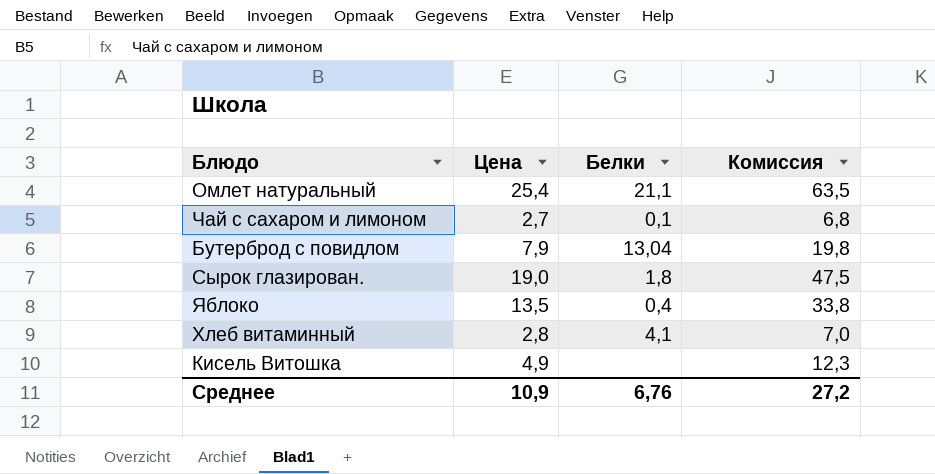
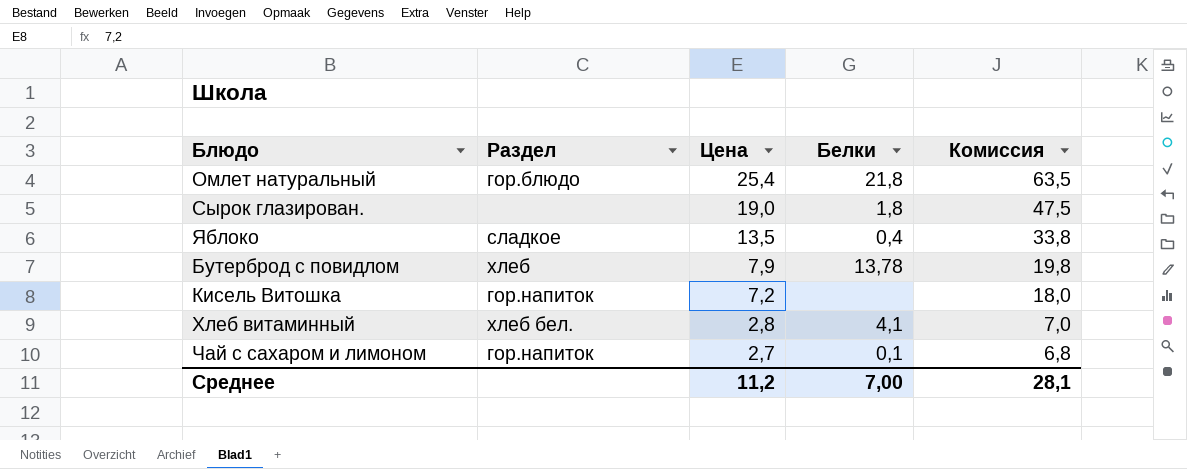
row order: none -> Цена descending
column Раздел | position: none -> 2
Омлет натуральный | Белки: 21,1 -> 21,8
Бутерброд с повидлом | Белки: 13,04 -> 13,78
Кисель Витошка | Цена: 4,9 -> 7,2
Кисель Витошка | Комиссия: 12,3 -> 18,0
Среднее | Цена: 10,9 -> 11,2
Среднее | Белки: 6,76 -> 7,00
Среднее | Комиссия: 27,2 -> 28,1

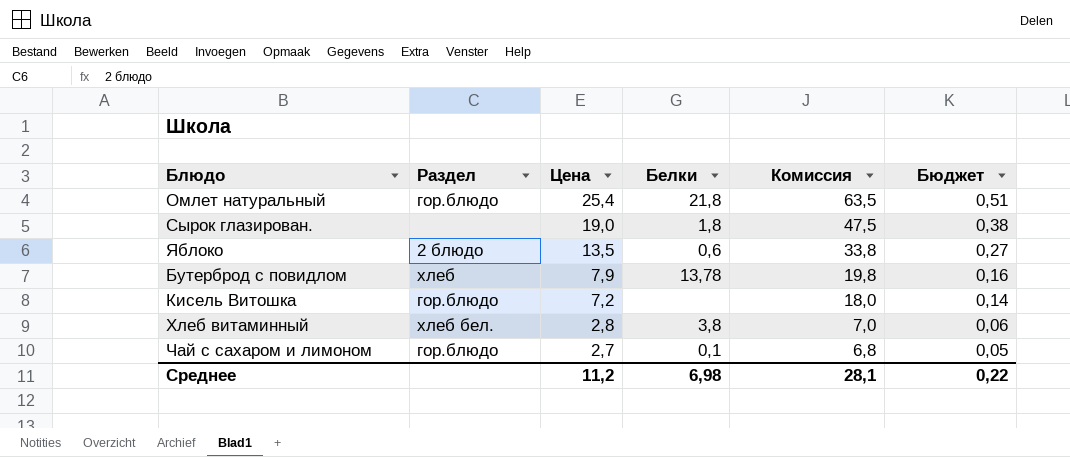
column Бюджет | formula: none -> [Цена] * 0,02
Яблоко | Раздел: сладкое -> 2 блюдо
Яблоко | Белки: 0,4 -> 0,6
Кисель Витошка | Раздел: гор.напиток -> гор.блюдо
Хлеб витаминный | Белки: 4,1 -> 3,8
Чай с сахаром и лимоном | Раздел: гор.напиток -> гор.блюдо
Среднее | Белки: 7,00 -> 6,98

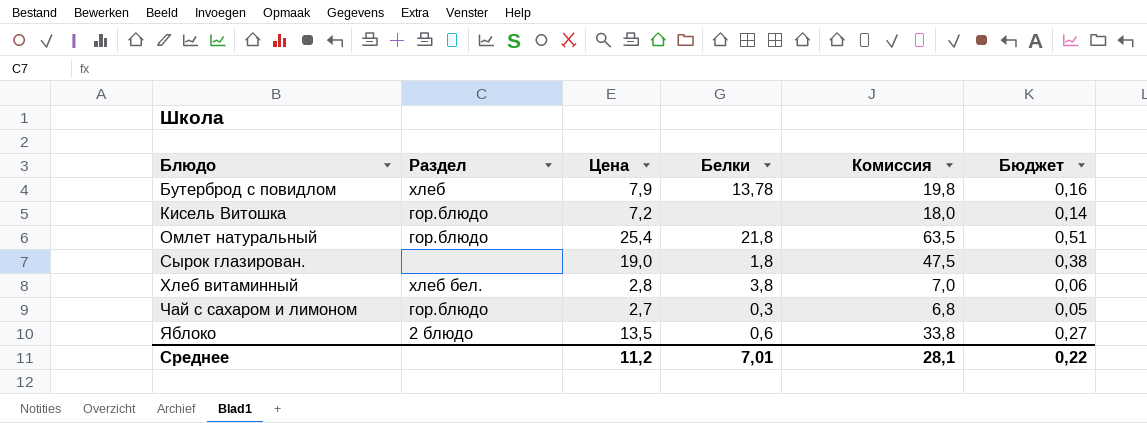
row order: Цена descending -> Блюдо ascending
Чай с сахаром и лимоном | Белки: 0,1 -> 0,3
Среднее | Белки: 6,98 -> 7,01

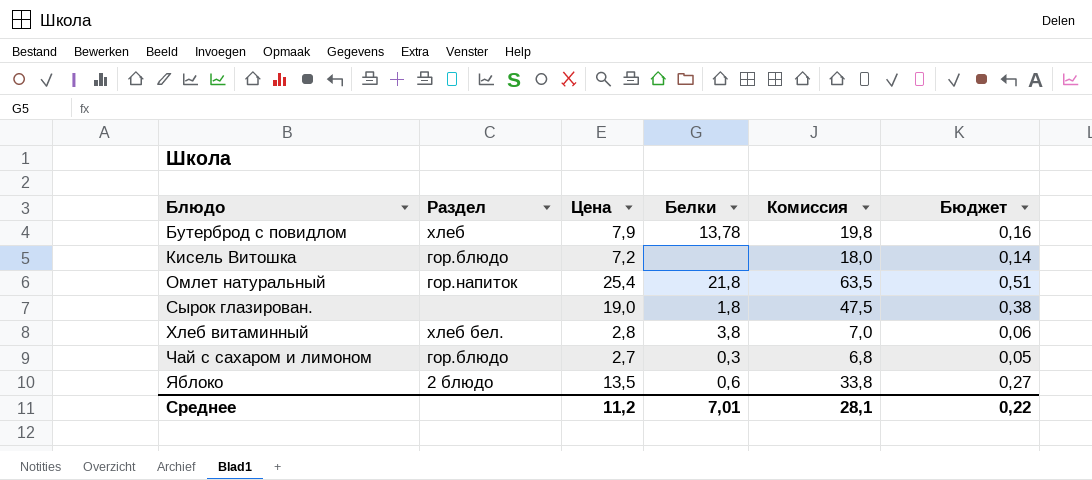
Омлет натуральный | Раздел: гор.блюдо -> гор.напиток

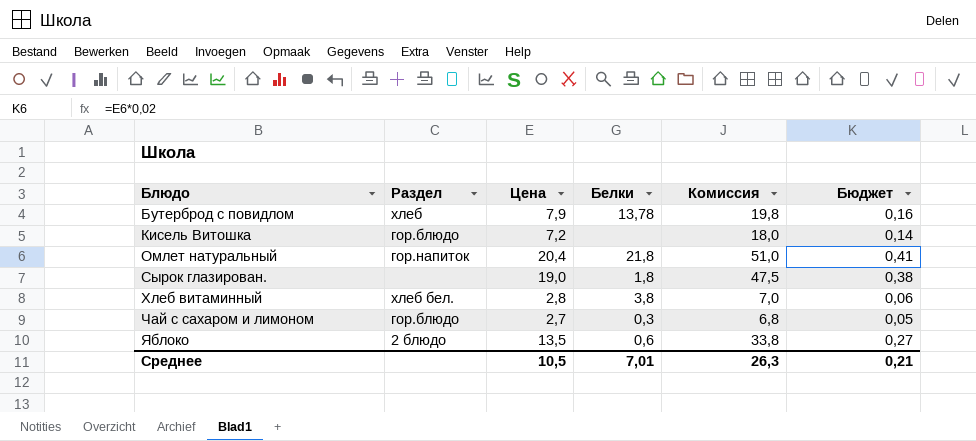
Омлет натуральный | Цена: 25,4 -> 20,4
Омлет натуральный | Комиссия: 63,5 -> 51,0
Омлет натуральный | Бюджет: 0,51 -> 0,41
Среднее | Цена: 11,2 -> 10,5
Среднее | Комиссия: 28,1 -> 26,3
Среднее | Бюджет: 0,22 -> 0,21

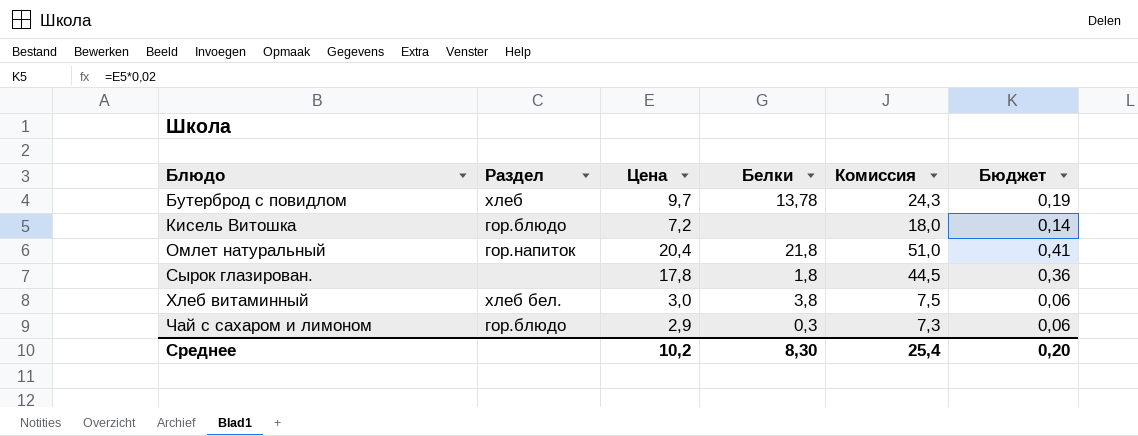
row Яблоко: 2 блюдо | 13,5 | 0,6 | 33,8 | 0,27 -> none
Бутерброд с повидлом | Цена: 7,9 -> 9,7
Бутерброд с повидлом | Комиссия: 19,8 -> 24,3
Бутерброд с повидлом | Бюджет: 0,16 -> 0,19
Сырок глазирован. | Цена: 19,0 -> 17,8
Сырок глазирован. | Комиссия: 47,5 -> 44,5
Сырок глазирован. | Бюджет: 0,38 -> 0,36
Хлеб витаминный | Цена: 2,8 -> 3,0
Хлеб витаминный | Комиссия: 7,0 -> 7,5
Чай с сахаром и лимоном | Цена: 2,7 -> 2,9
Чай с сахаром и лимоном | Комиссия: 6,8 -> 7,3
Чай с сахаром и лимоном | Бюджет: 0,05 -> 0,06
Среднее | Цена: 10,5 -> 10,2
Среднее | Белки: 7,01 -> 8,30
Среднее | Комиссия: 26,3 -> 25,4
Среднее | Бюджет: 0,21 -> 0,20

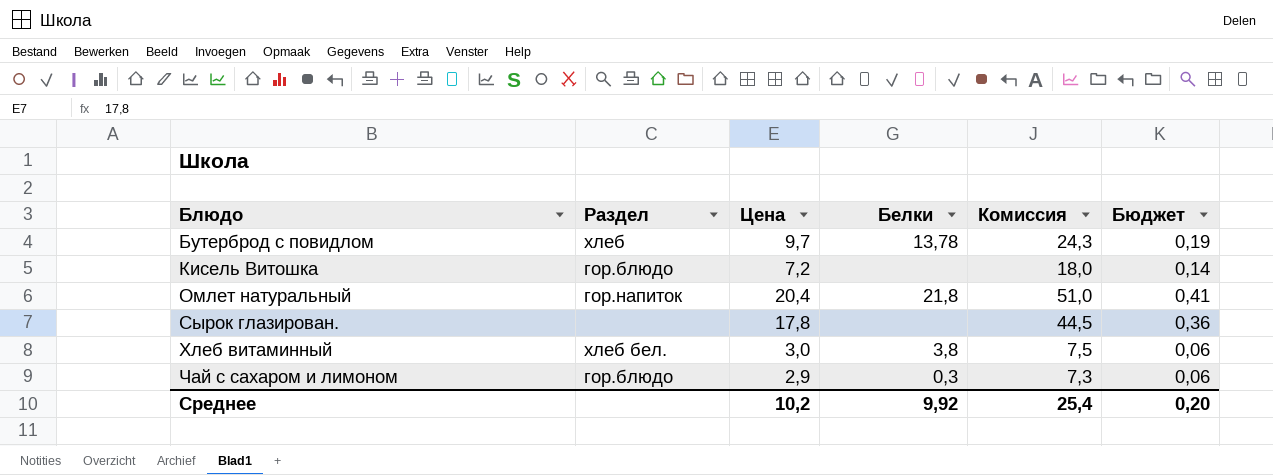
Сырок глазирован. | Белки: 1,8 -> none
Среднее | Белки: 8,30 -> 9,92

